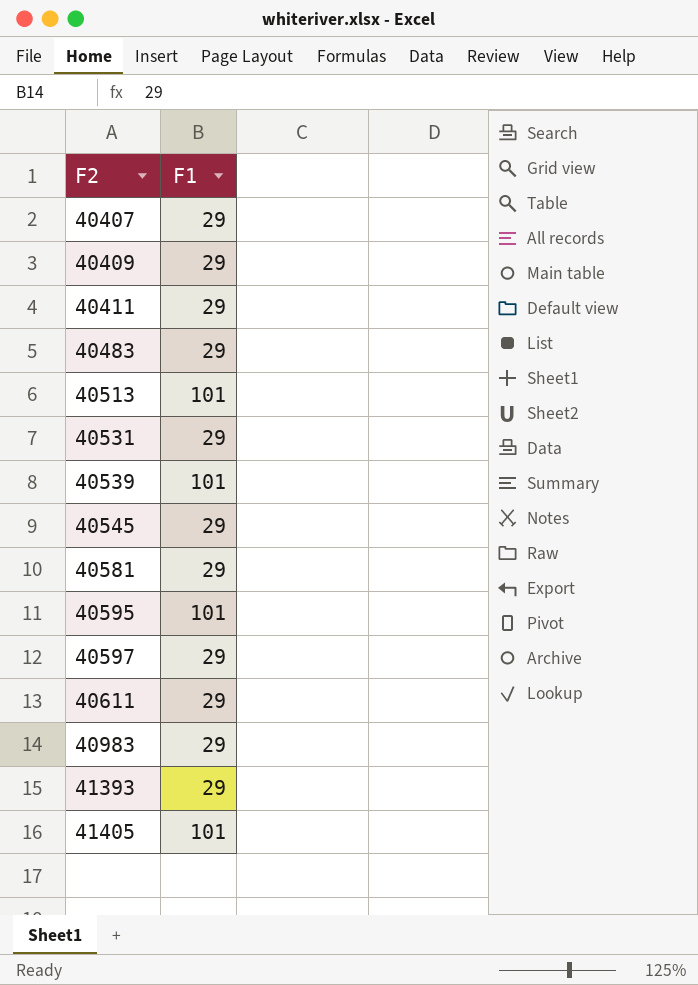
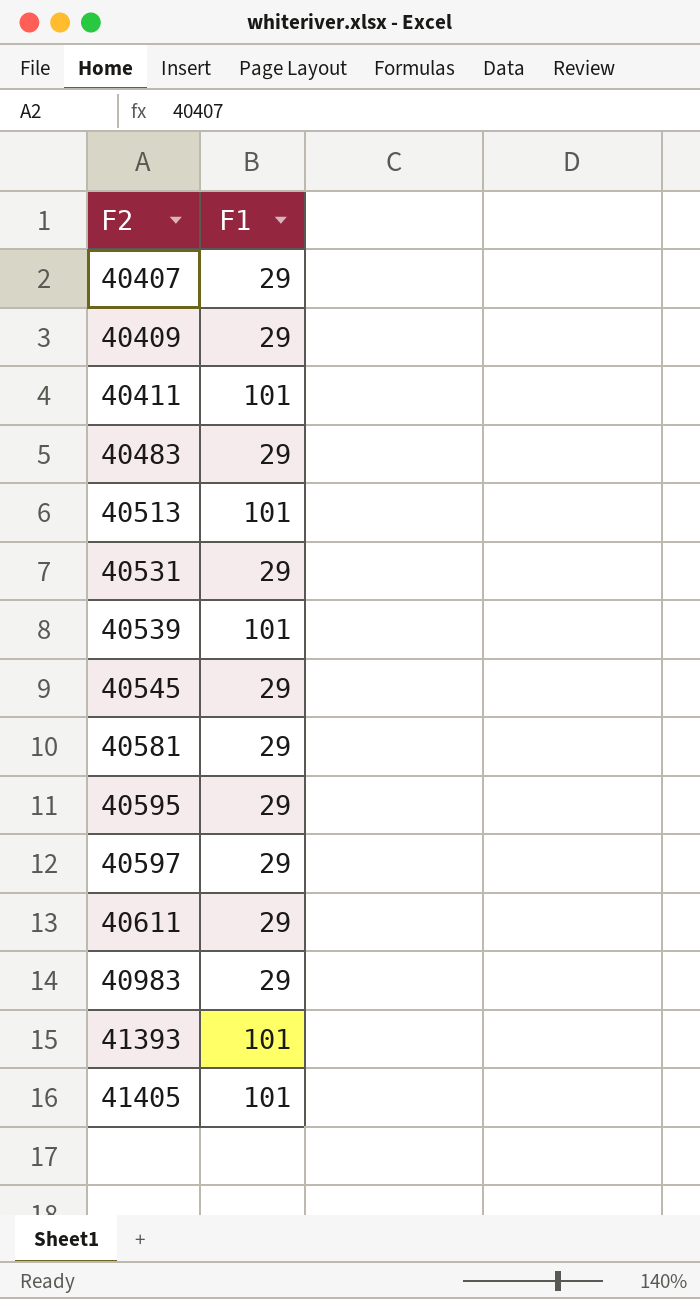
40411 | F1: 29 -> 101
40595 | F1: 101 -> 29
41393 | F1: 29 -> 101

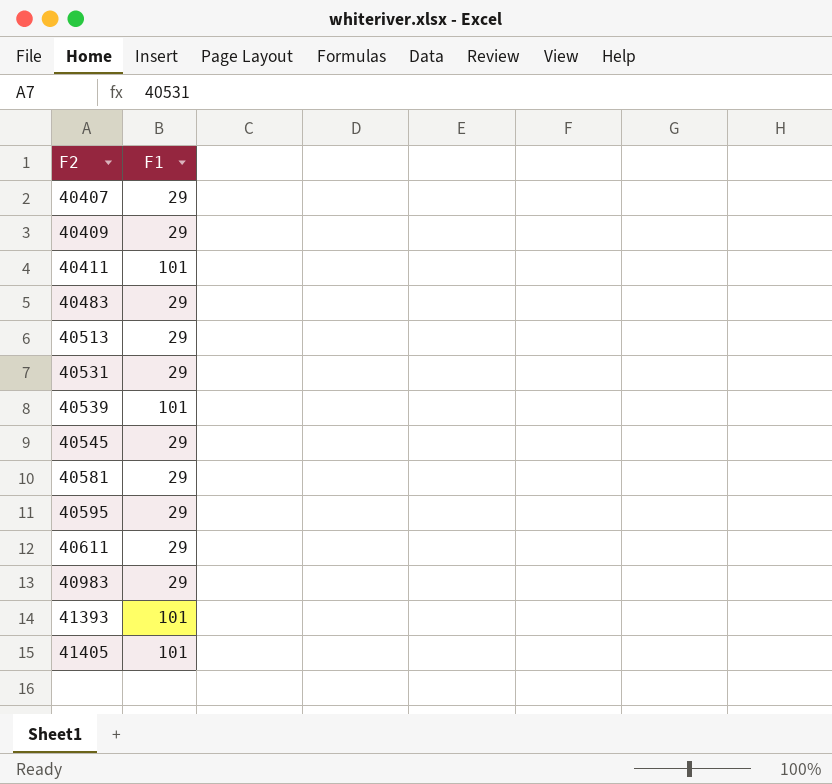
row 40597: 29 -> none
40513 | F1: 101 -> 29

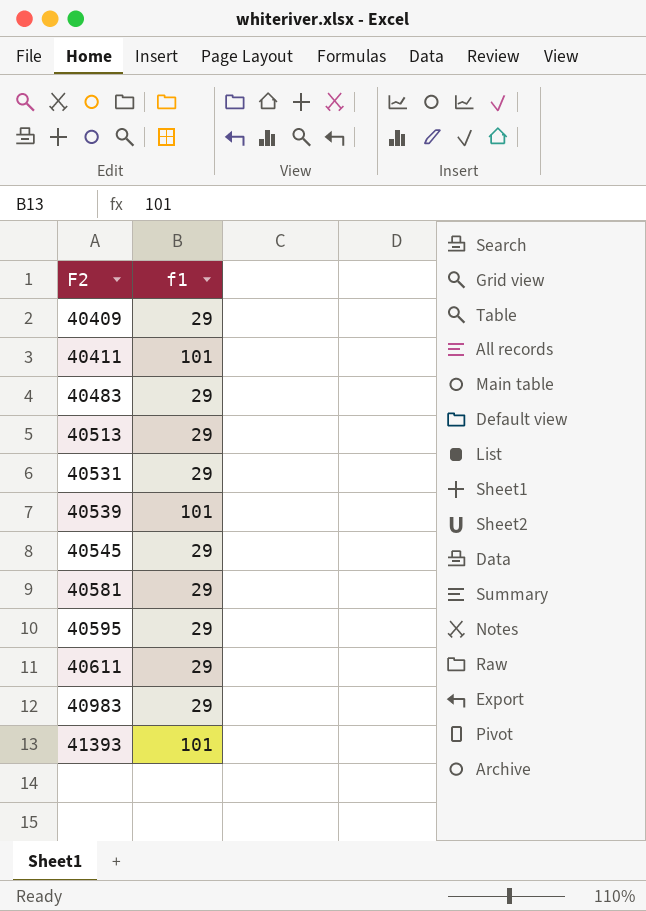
column name: F1 -> f1
row 40407: 29 -> none
row 41405: 101 -> none

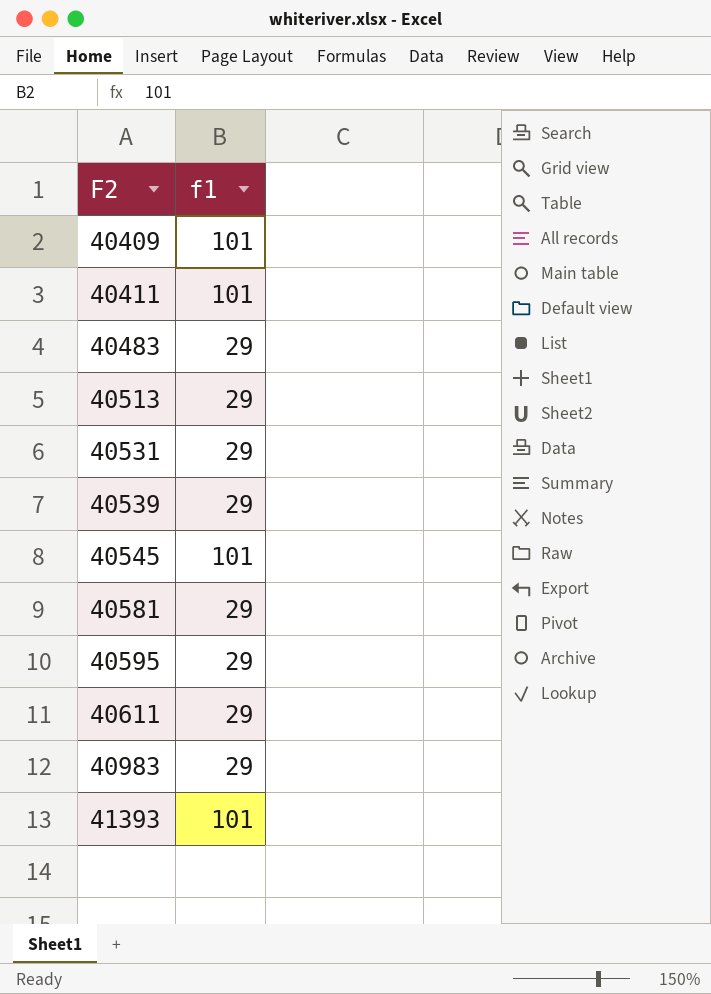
40409 | f1: 29 -> 101
40539 | f1: 101 -> 29
40545 | f1: 29 -> 101

